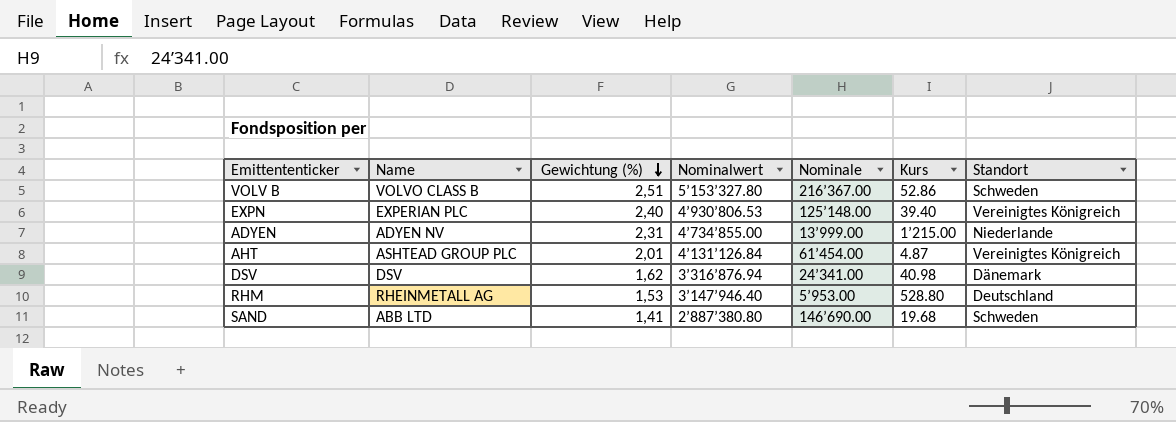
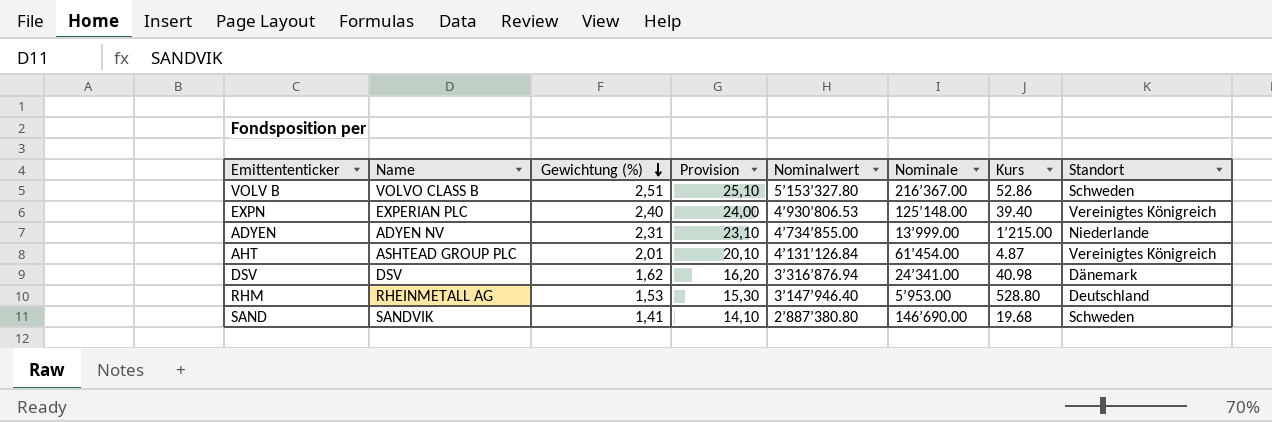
column Provision | formula: none -> [Gewichtung (%)] * 10
SAND | Name: ABB LTD -> SANDVIK

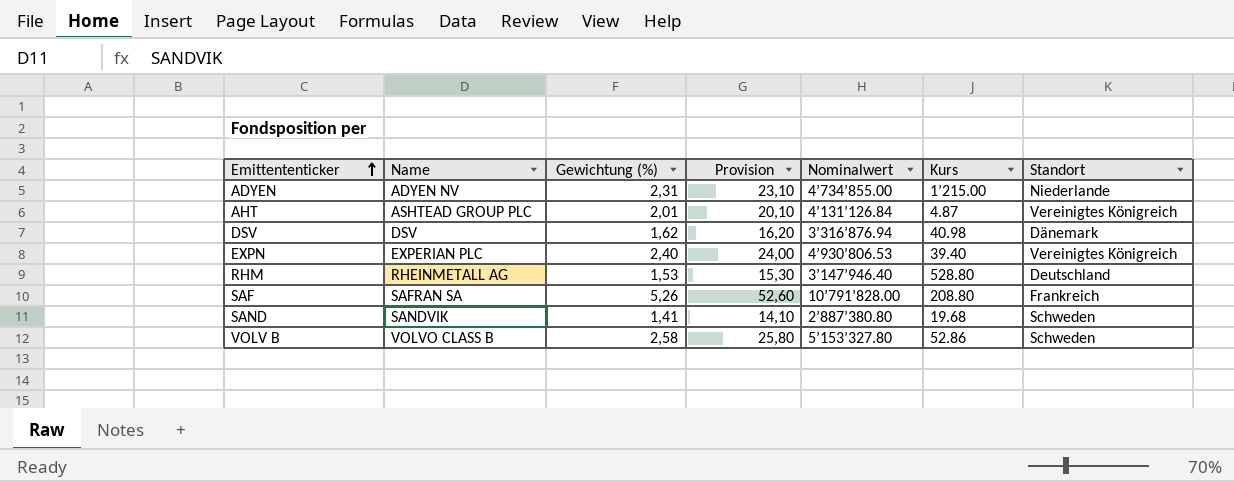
row order: Gewichtung (%) descending -> Emittententicker ascending
column Nominale | position: 6 -> none
row SAF: none -> SAFRAN SA | 5,26 | 52,60 | 10’791’828.00 | 208.80 | Frankreich
VOLV B | Gewichtung (%): 2,51 -> 2,58
VOLV B | Provision: 25,10 -> 25,80

